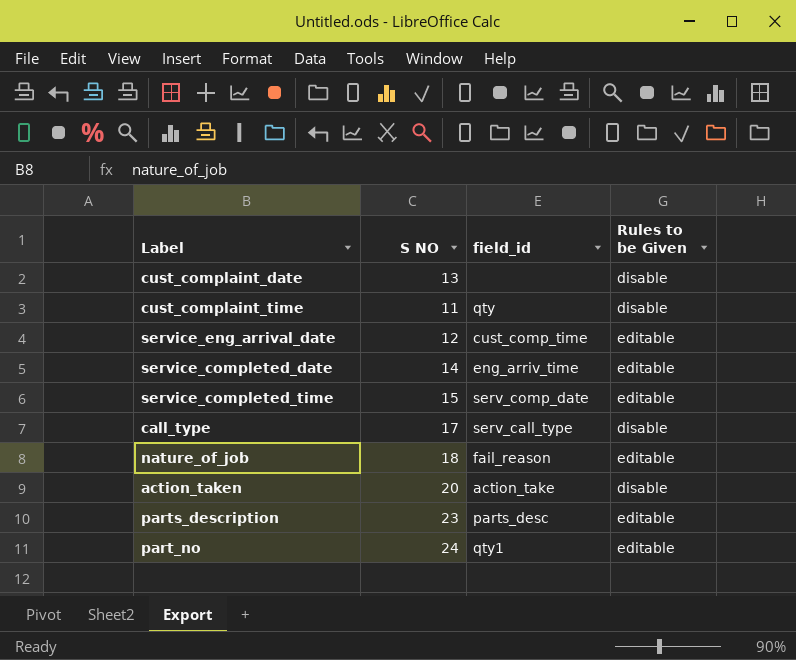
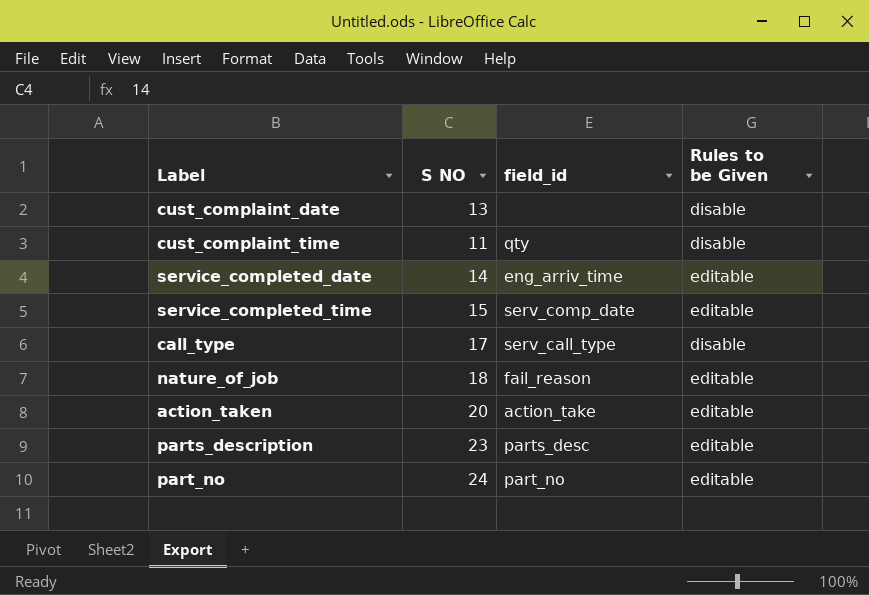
row service_eng_arrival_date: 12 | cust_comp_time | editable -> none
action_taken | Rules to be Given: disable -> editable
part_no | field_id: qty1 -> part_no

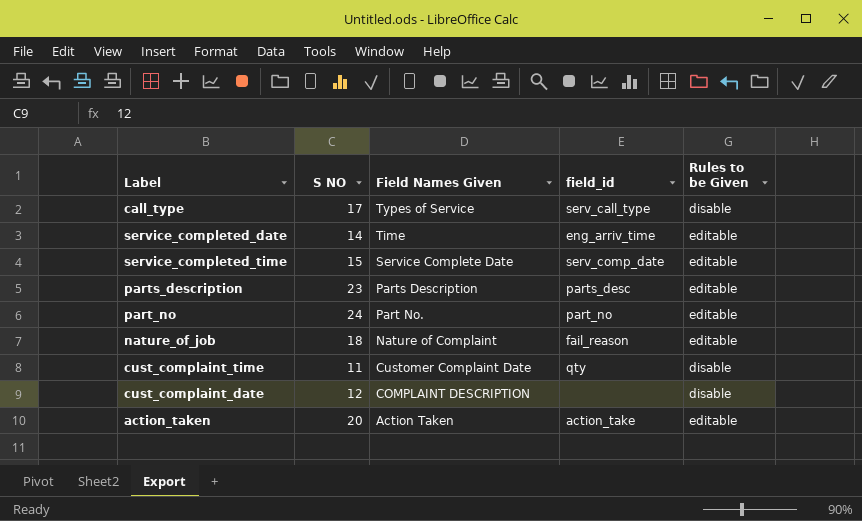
row order: none -> Field Names Given descending
column Field Names Given | position: none -> 3
cust_complaint_date | S NO: 13 -> 12

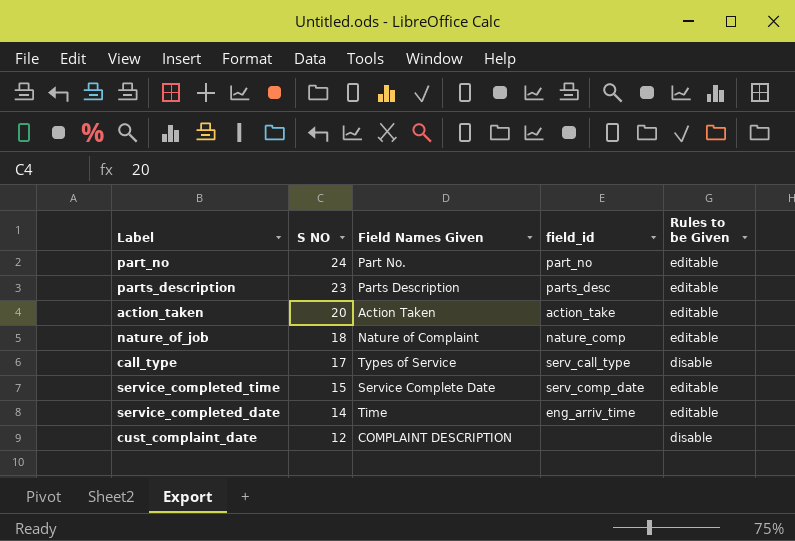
row order: Field Names Given descending -> S NO descending
row cust_complaint_time: 11 | Customer Complaint Date | qty | disable -> none
nature_of_job | field_id: fail_reason -> nature_comp

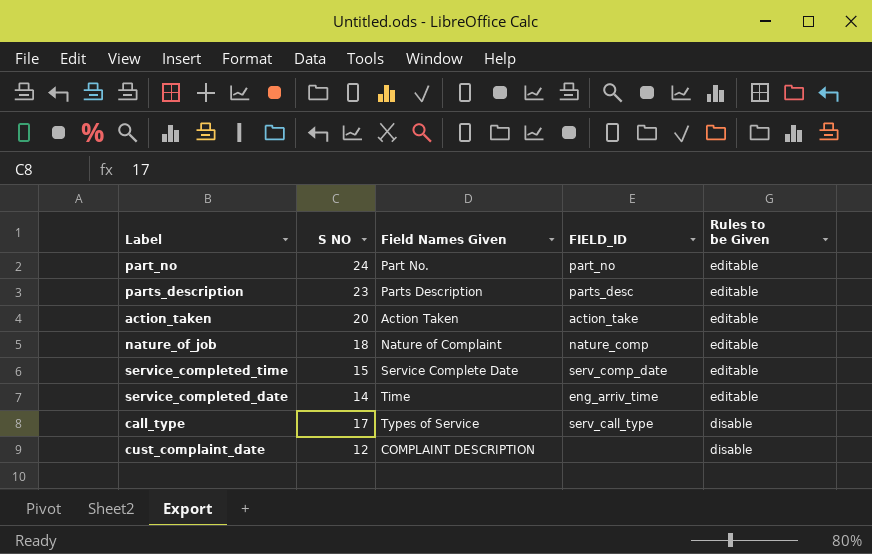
row order: S NO descending -> Rules to be Given descending
column name: field_id -> FIELD_ID

